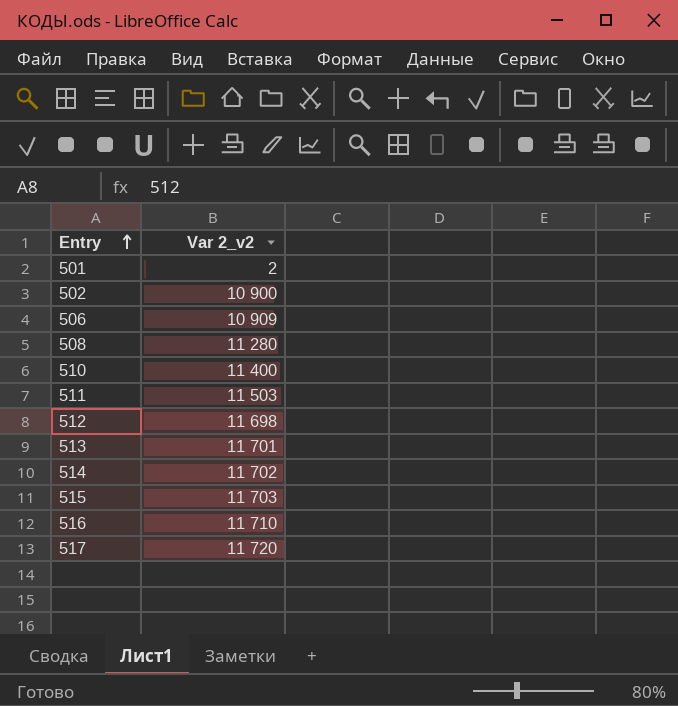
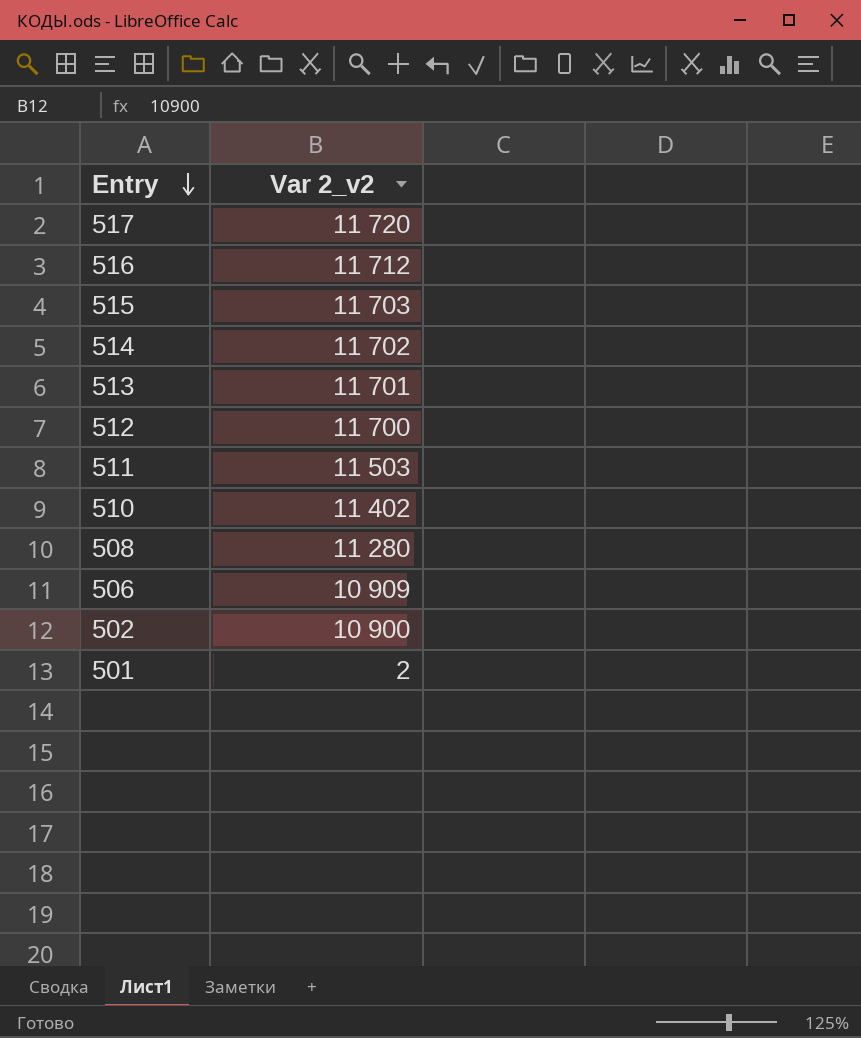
row order: Entry ascending -> Entry descending
516 | Var 2_v2: 11 710 -> 11 712
512 | Var 2_v2: 11 698 -> 11 700
510 | Var 2_v2: 11 400 -> 11 402

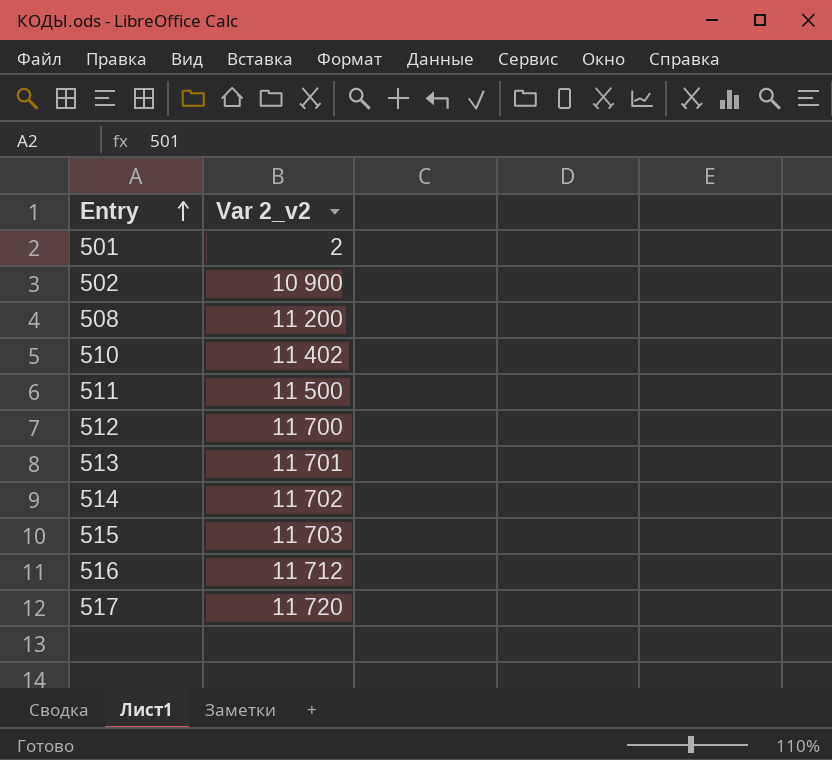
row order: Entry descending -> Entry ascending
row 506: 10 909 -> none
508 | Var 2_v2: 11 280 -> 11 200
511 | Var 2_v2: 11 503 -> 11 500

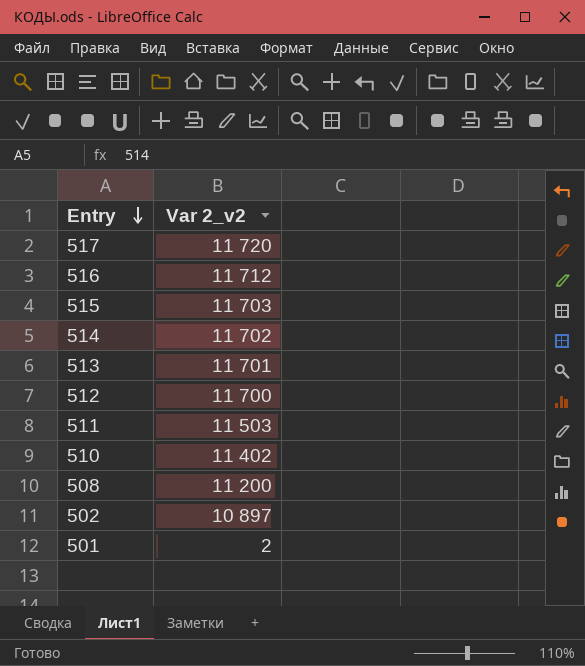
row order: Entry ascending -> Entry descending
511 | Var 2_v2: 11 500 -> 11 503
502 | Var 2_v2: 10 900 -> 10 897

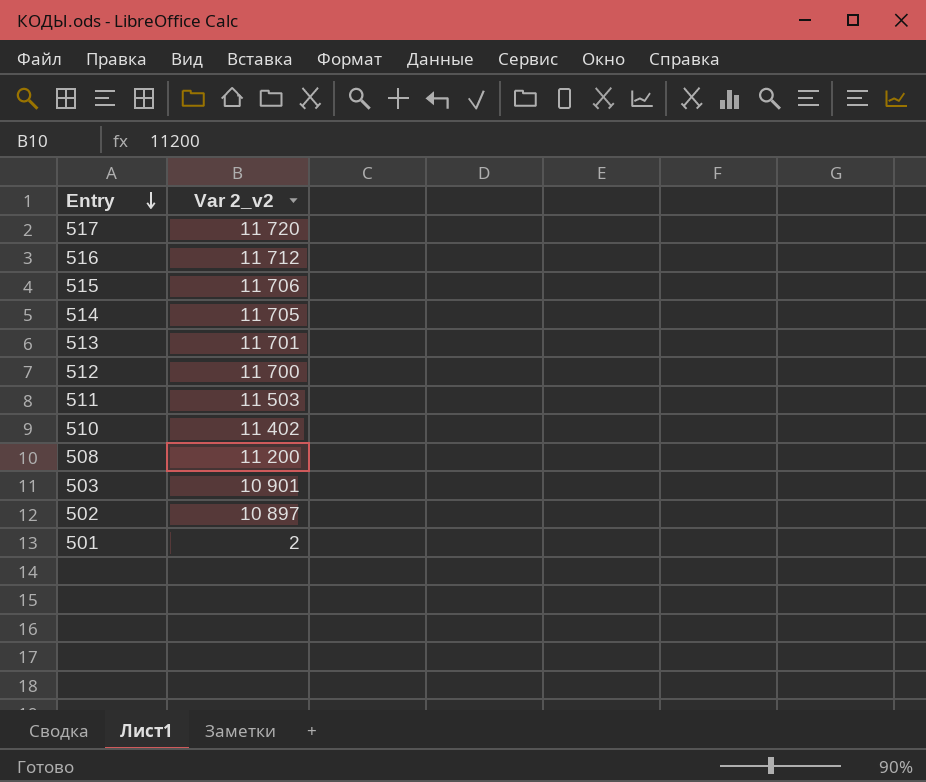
515 | Var 2_v2: 11 703 -> 11 706
514 | Var 2_v2: 11 702 -> 11 705
row 503: none -> 10 901

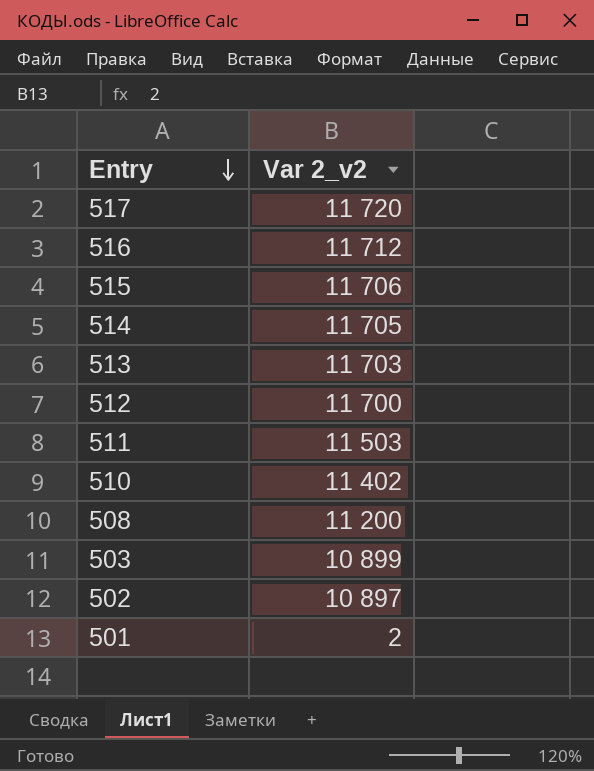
513 | Var 2_v2: 11 701 -> 11 703
503 | Var 2_v2: 10 901 -> 10 899

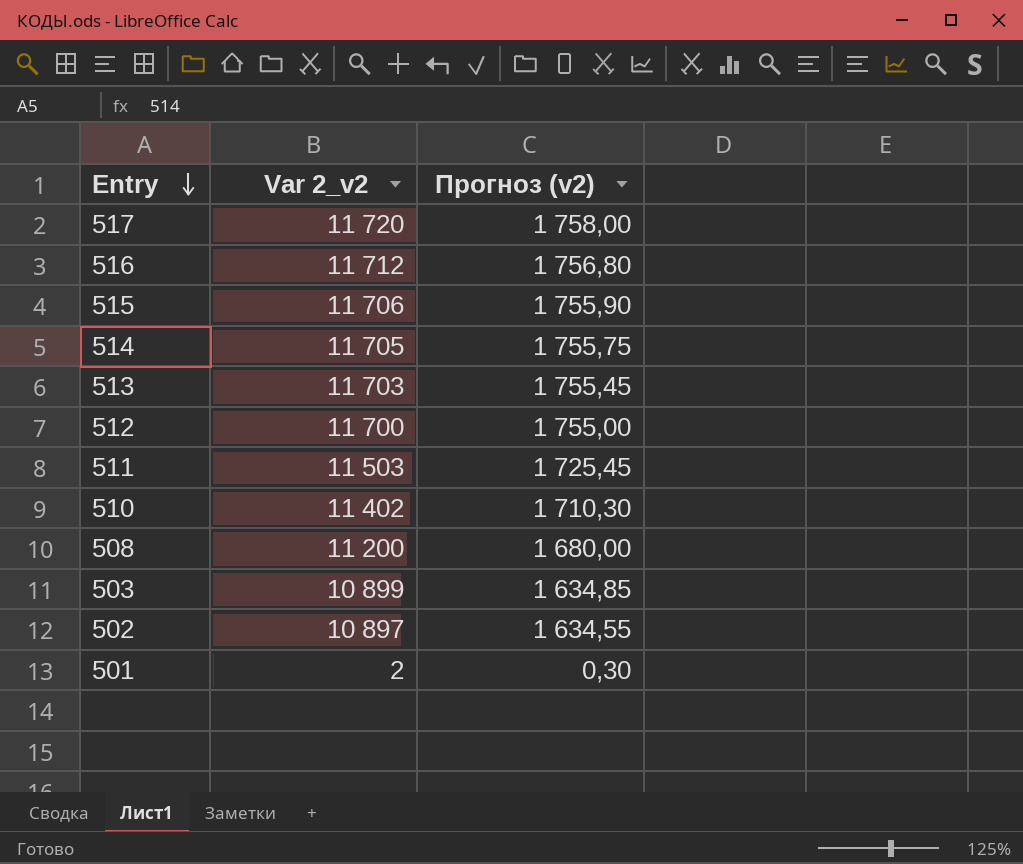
column Прогноз (v2) | formula: none -> [Var 2_v2] * 0,15

